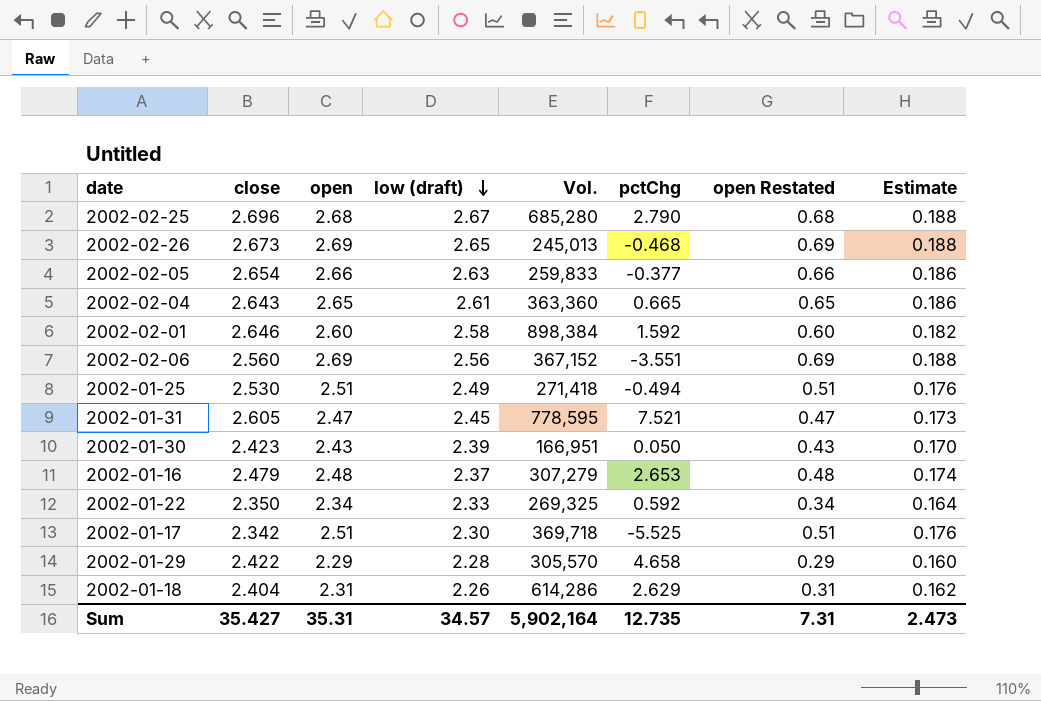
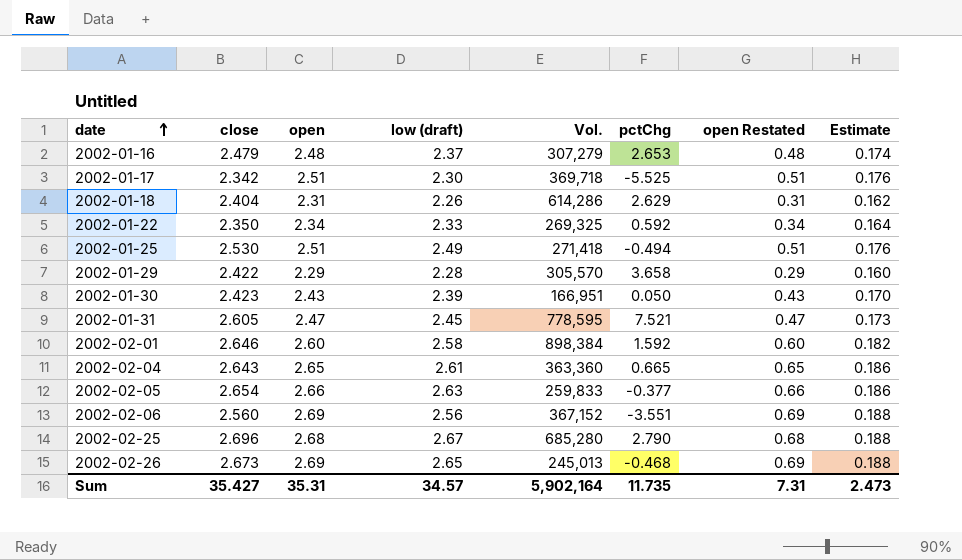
row order: low (draft) descending -> date ascending
2002-01-29 | pctChg: 4.658 -> 3.658
Sum | pctChg: 12.735 -> 11.735

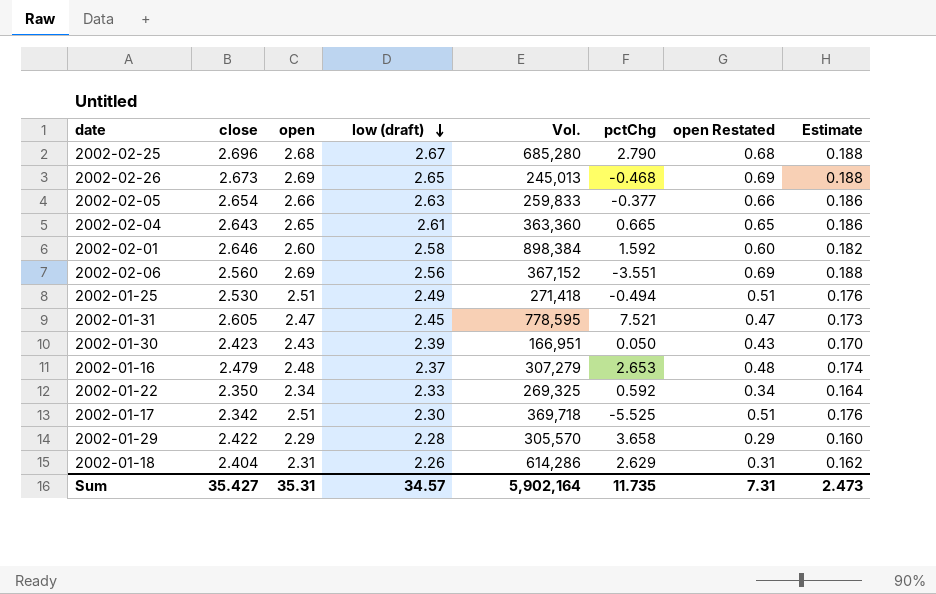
row order: date ascending -> low (draft) descending

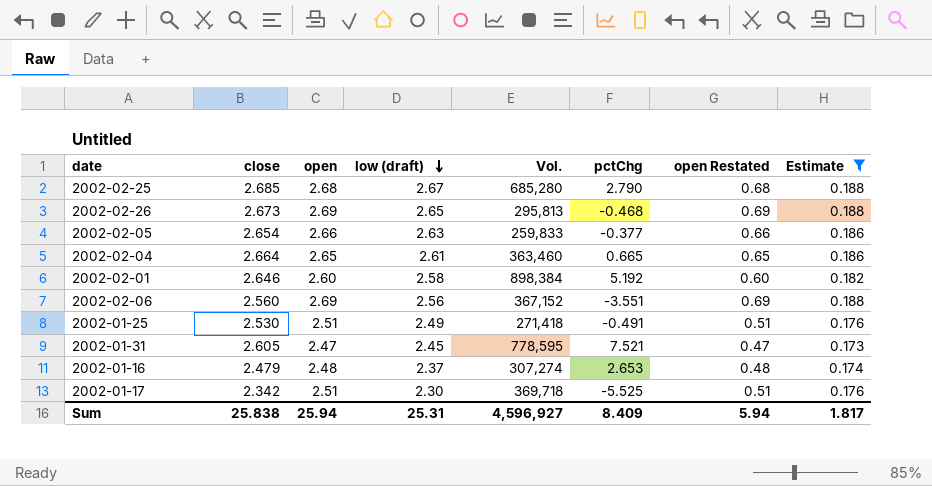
filter: none -> Estimate >= 0.173
2002-02-25 | close: 2.696 -> 2.685
2002-02-26 | Vol.: 245,013 -> 295,813
2002-02-04 | close: 2.643 -> 2.664
2002-02-04 | Vol.: 363,360 -> 363,460
2002-02-01 | pctChg: 1.592 -> 5.192
2002-01-25 | pctChg: -0.494 -> -0.491
2002-01-16 | Vol.: 307,279 -> 307,274
Sum | close: 35.427 -> 25.838
Sum | open: 35.31 -> 25.94
Sum | low (draft): 34.57 -> 25.31
Sum | Vol.: 5,902,164 -> 4,596,927
Sum | pctChg: 11.735 -> 8.409
Sum | open Restated: 7.31 -> 5.94
Sum | Estimate: 2.473 -> 1.817

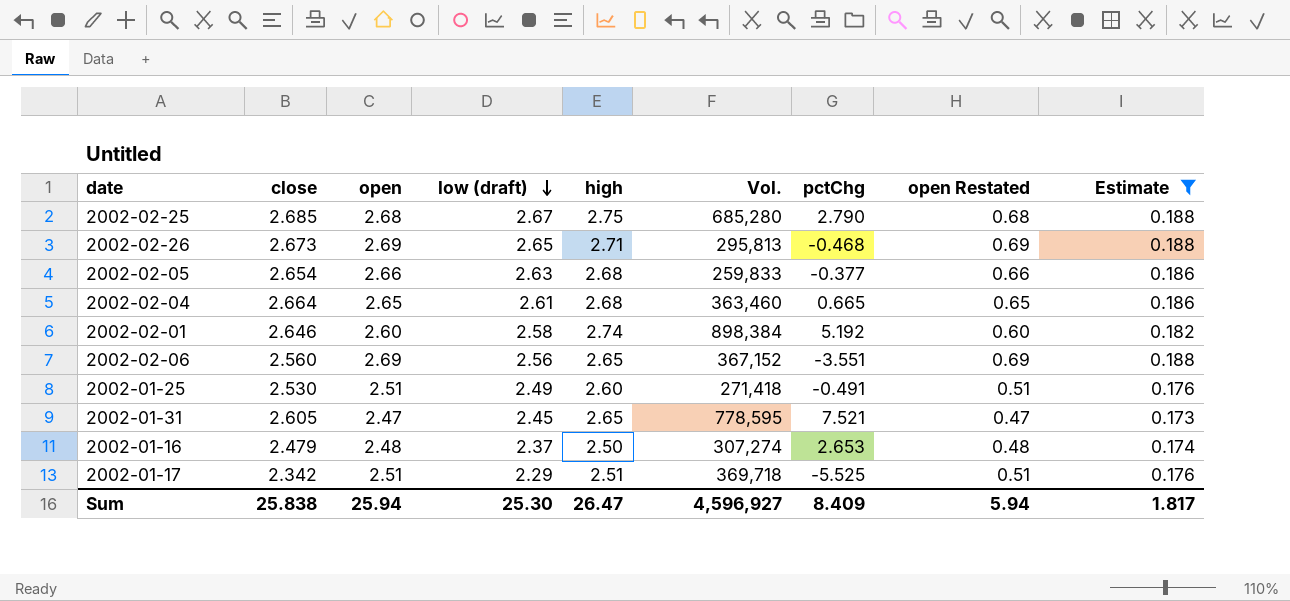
column high | position: none -> 5
2002-01-17 | low (draft): 2.30 -> 2.29
Sum | low (draft): 25.31 -> 25.30

